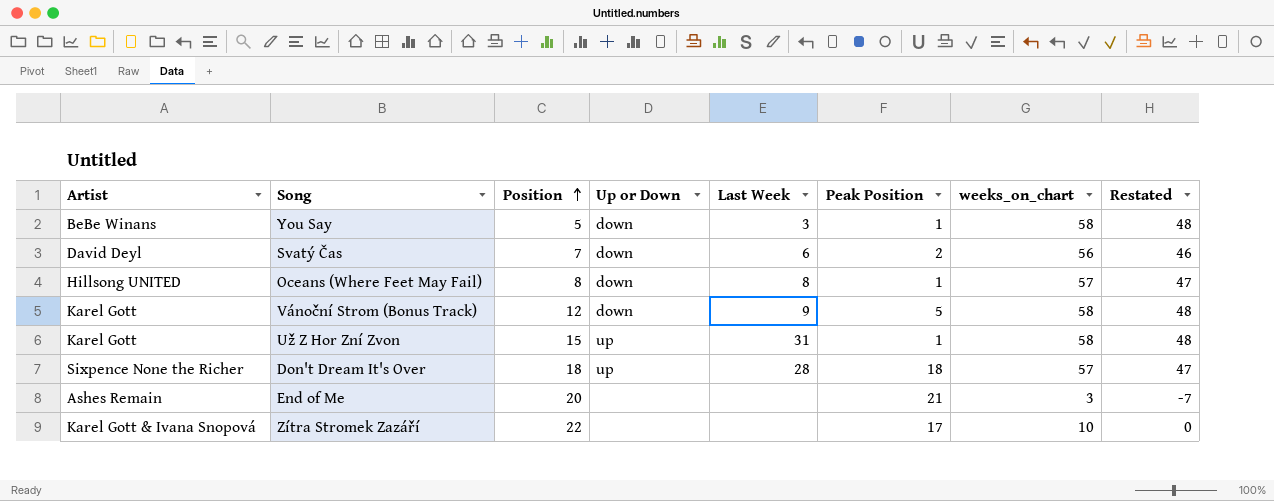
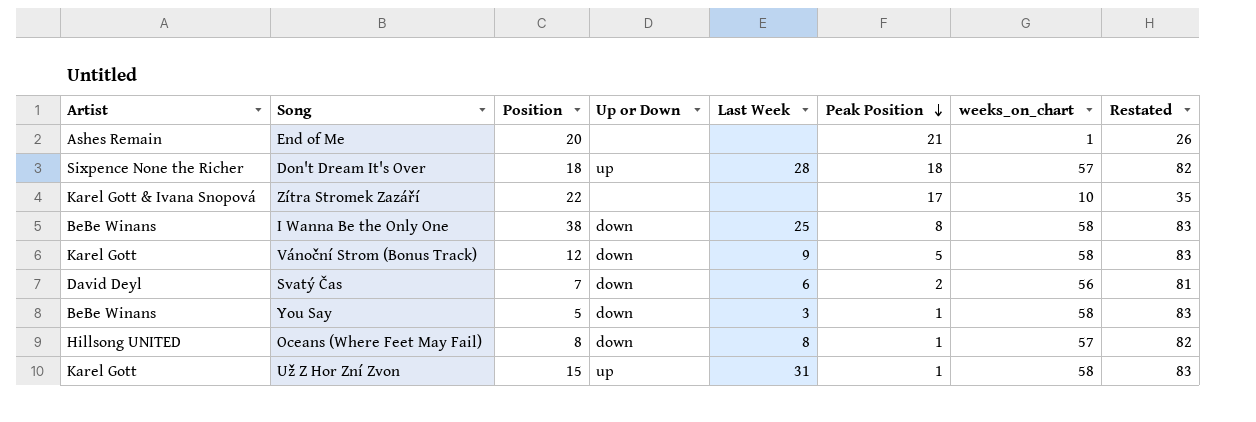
row order: Position ascending -> Peak Position descending
column Restated | formula: [weeks_on_chart] - 10 -> [weeks_on_chart] + 25
End of Me | weeks_on_chart: 3 -> 1
row I Wanna Be the Only One: none -> BeBe Winans | 38 | down | 25 | 8 | 58 | 83

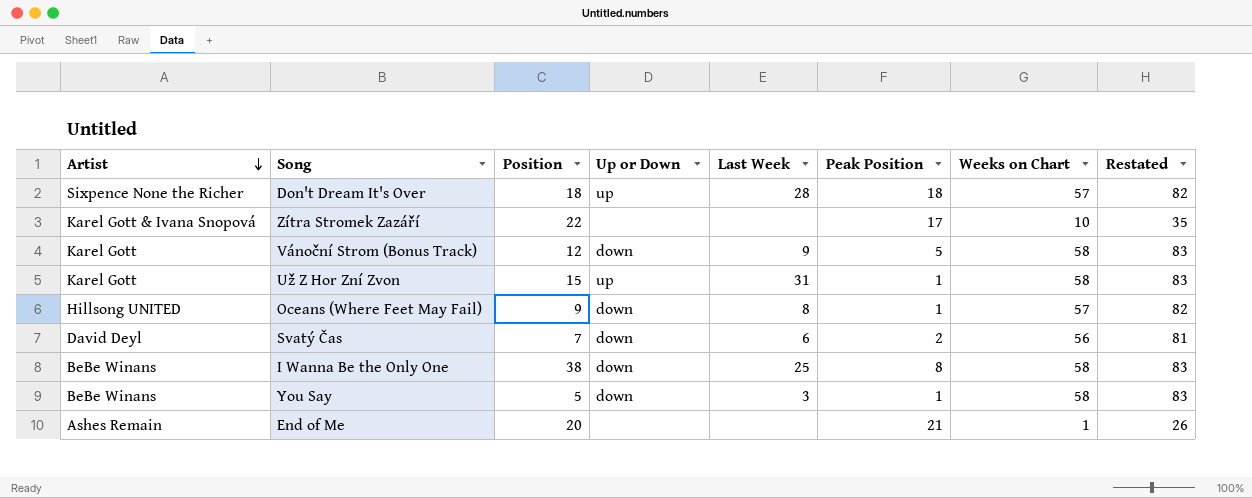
row order: Peak Position descending -> Artist descending
column name: weeks_on_chart -> Weeks on Chart
Oceans (Where Feet May Fail) | Position: 8 -> 9

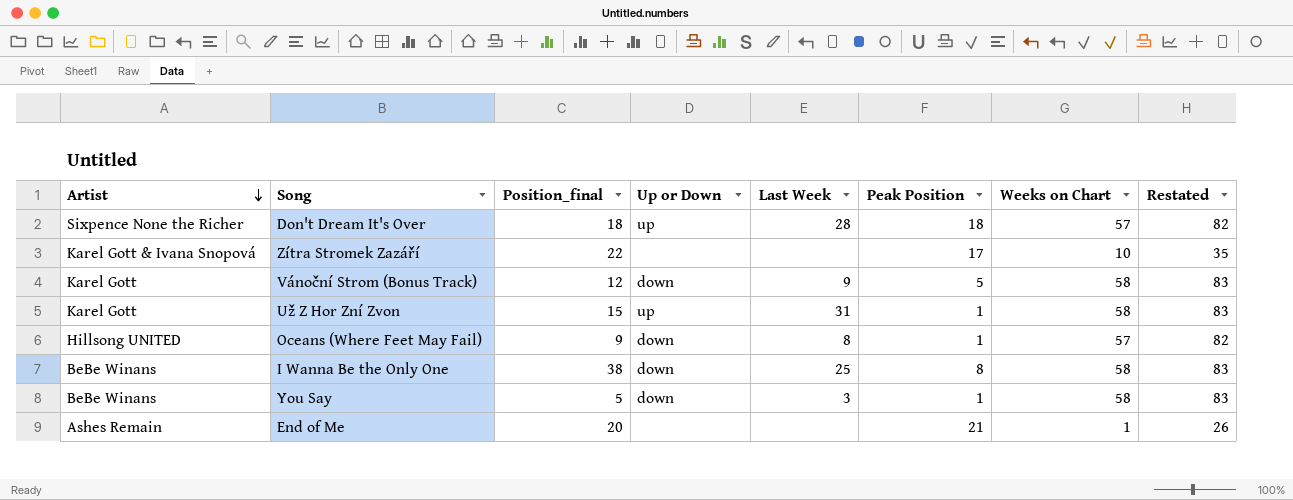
column name: Position -> Position_final
row Svatý Čas: David Deyl | 7 | down | 6 | 2 | 56 | 81 -> none

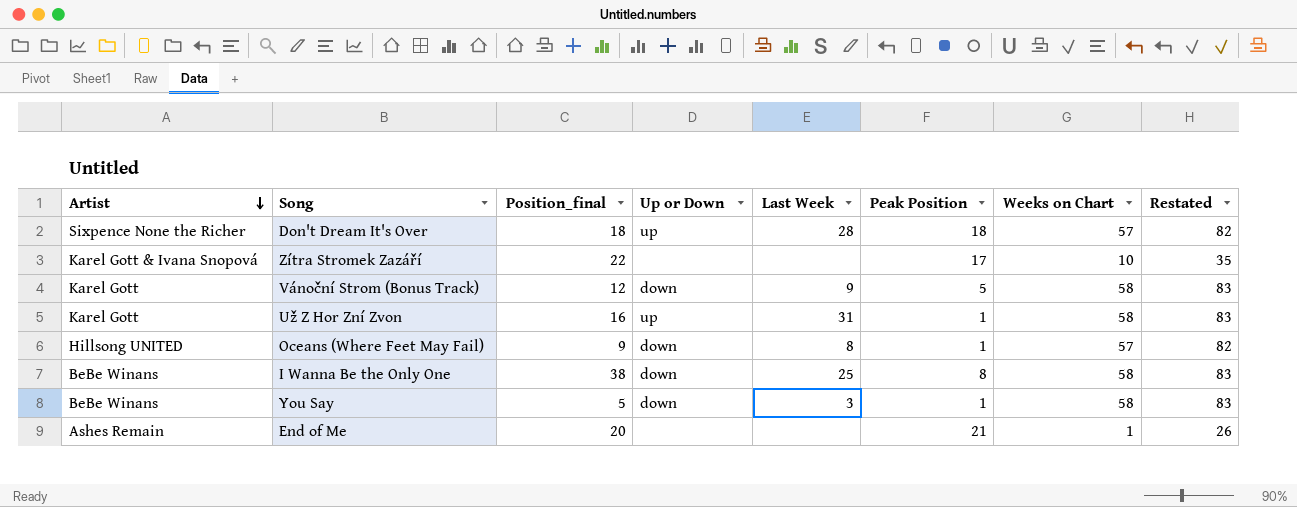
Už Z Hor Zní Zvon | Position_final: 15 -> 16

